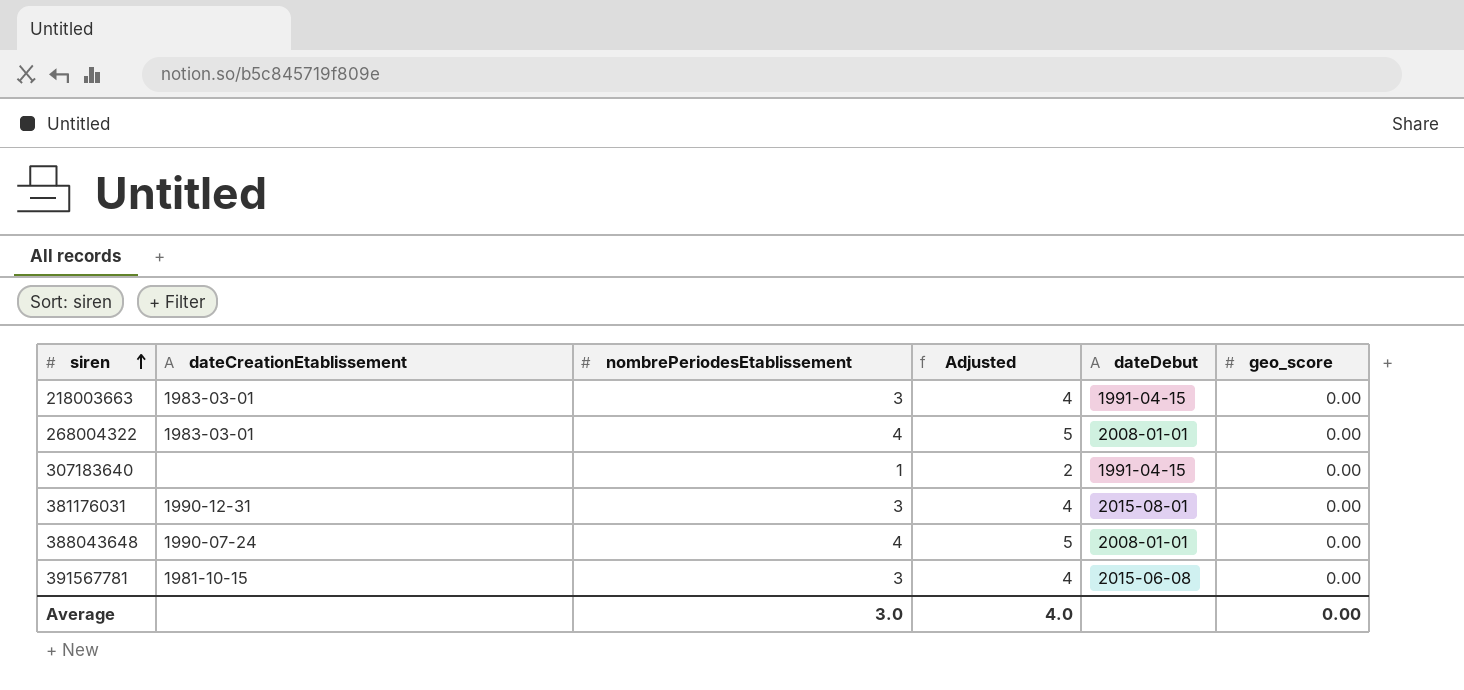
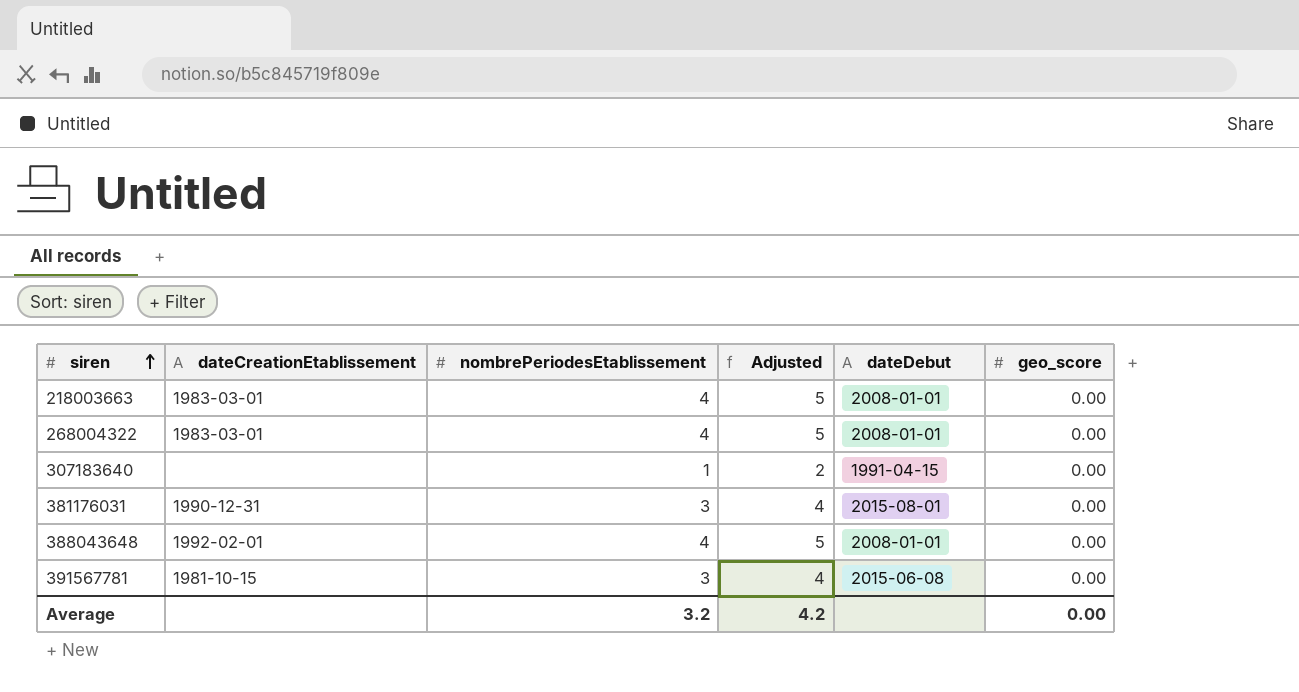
218003663 | nombrePeriodesEtablissement: 3 -> 4
218003663 | Adjusted: 4 -> 5
218003663 | dateDebut: 1991-04-15 -> 2008-01-01
388043648 | dateCreationEtablissement: 1990-07-24 -> 1992-02-01
Average | nombrePeriodesEtablissement: 3.0 -> 3.2
Average | Adjusted: 4.0 -> 4.2

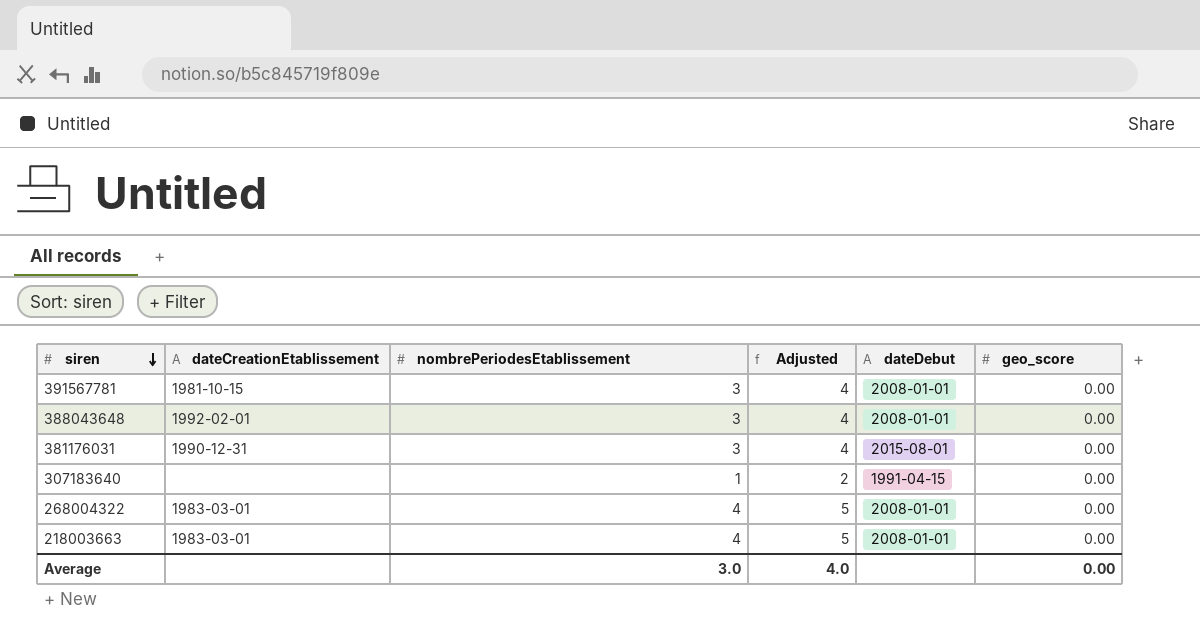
row order: siren ascending -> siren descending
391567781 | dateDebut: 2015-06-08 -> 2008-01-01
388043648 | nombrePeriodesEtablissement: 4 -> 3
388043648 | Adjusted: 5 -> 4
Average | nombrePeriodesEtablissement: 3.2 -> 3.0
Average | Adjusted: 4.2 -> 4.0

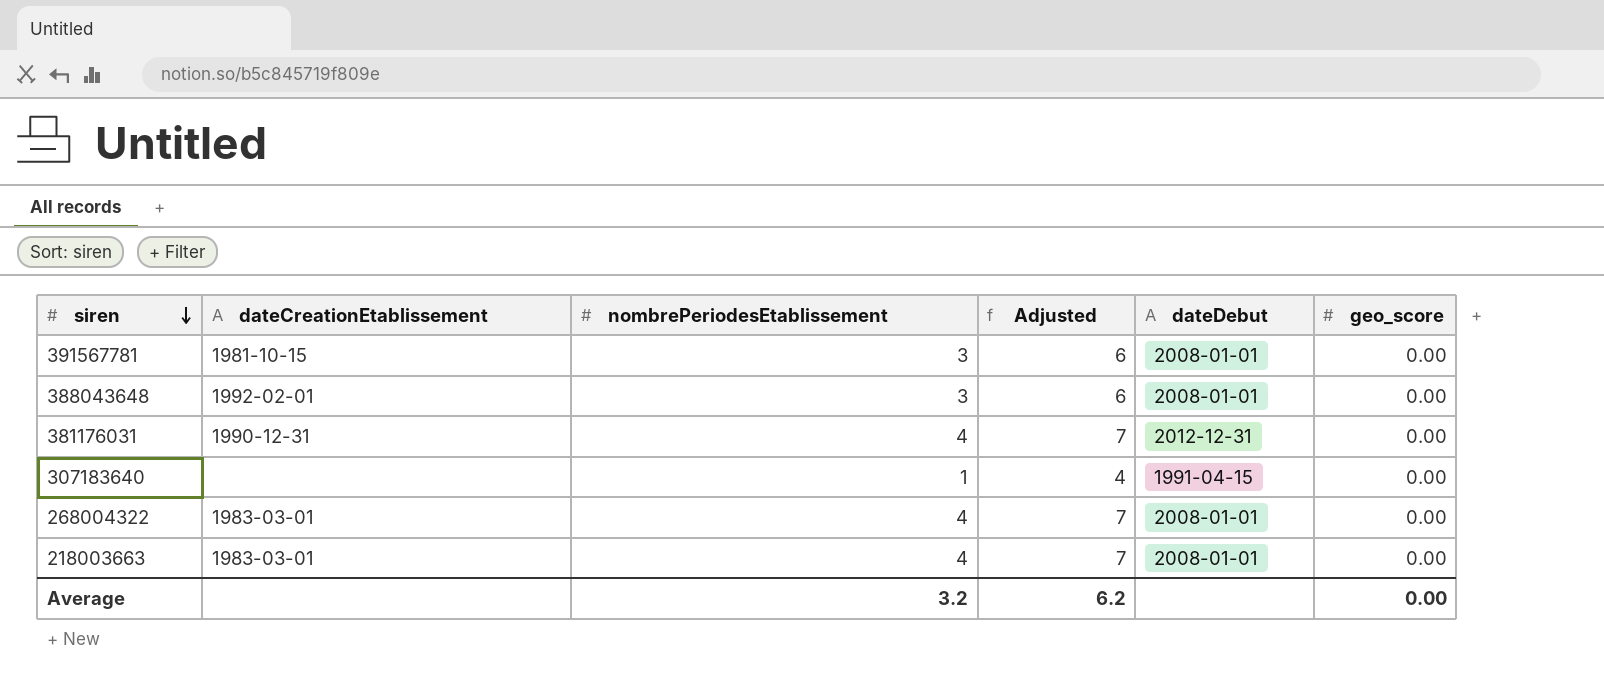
column Adjusted | formula: [nombrePeriodesEtablissement] + 1 -> [nombrePeriodesEtablissement] + 3
381176031 | nombrePeriodesEtablissement: 3 -> 4
381176031 | dateDebut: 2015-08-01 -> 2012-12-31
Average | nombrePeriodesEtablissement: 3.0 -> 3.2
Average | Adjusted: 4.0 -> 6.2

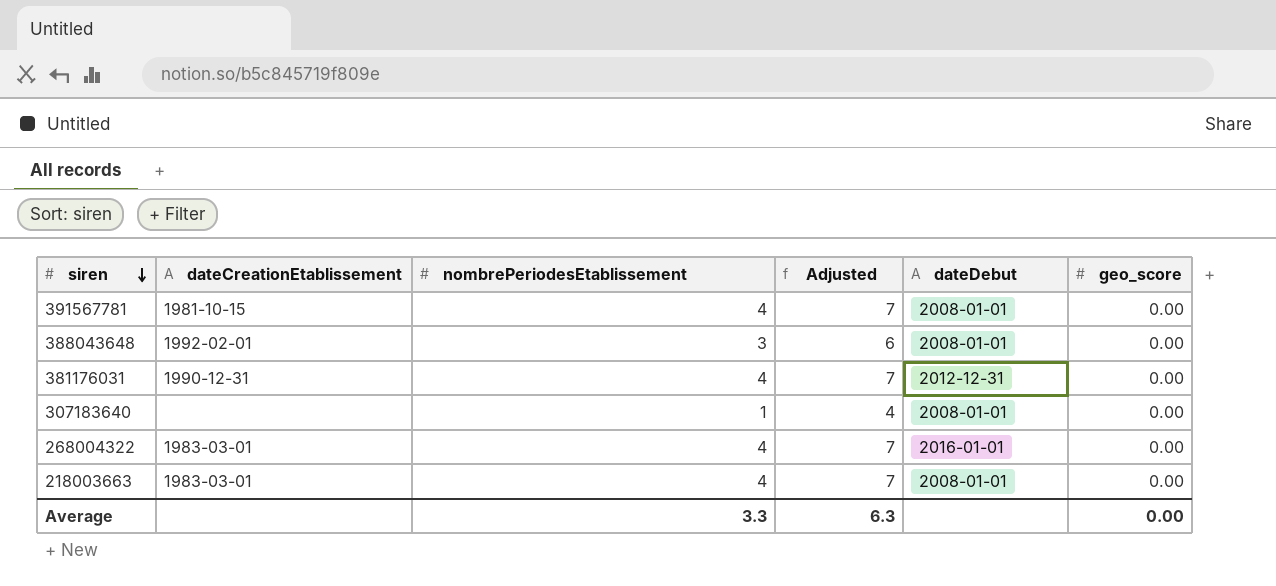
391567781 | nombrePeriodesEtablissement: 3 -> 4
391567781 | Adjusted: 6 -> 7
307183640 | dateDebut: 1991-04-15 -> 2008-01-01
268004322 | dateDebut: 2008-01-01 -> 2016-01-01
Average | nombrePeriodesEtablissement: 3.2 -> 3.3
Average | Adjusted: 6.2 -> 6.3

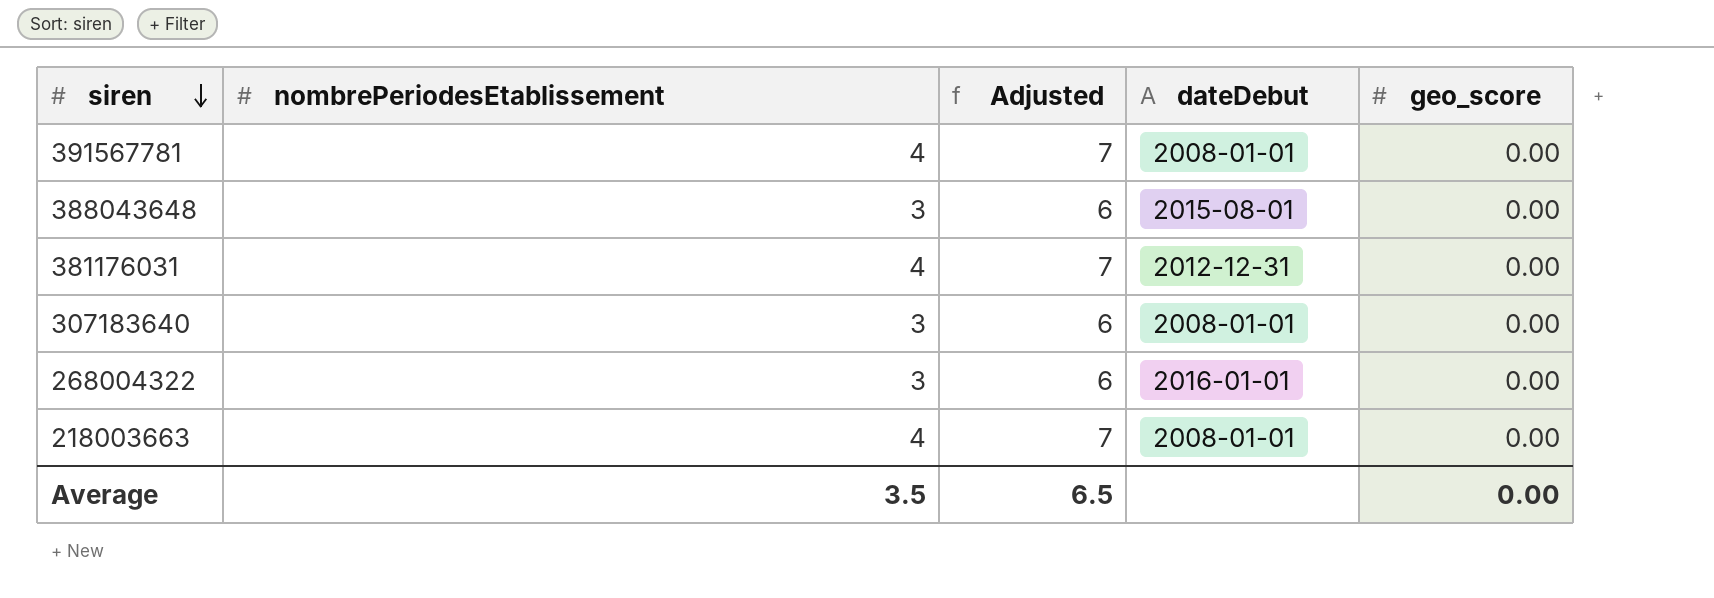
column dateCreationEtablissement | position: 2 -> none
388043648 | dateDebut: 2008-01-01 -> 2015-08-01
307183640 | nombrePeriodesEtablissement: 1 -> 3
307183640 | Adjusted: 4 -> 6
268004322 | nombrePeriodesEtablissement: 4 -> 3
268004322 | Adjusted: 7 -> 6
Average | nombrePeriodesEtablissement: 3.3 -> 3.5
Average | Adjusted: 6.3 -> 6.5

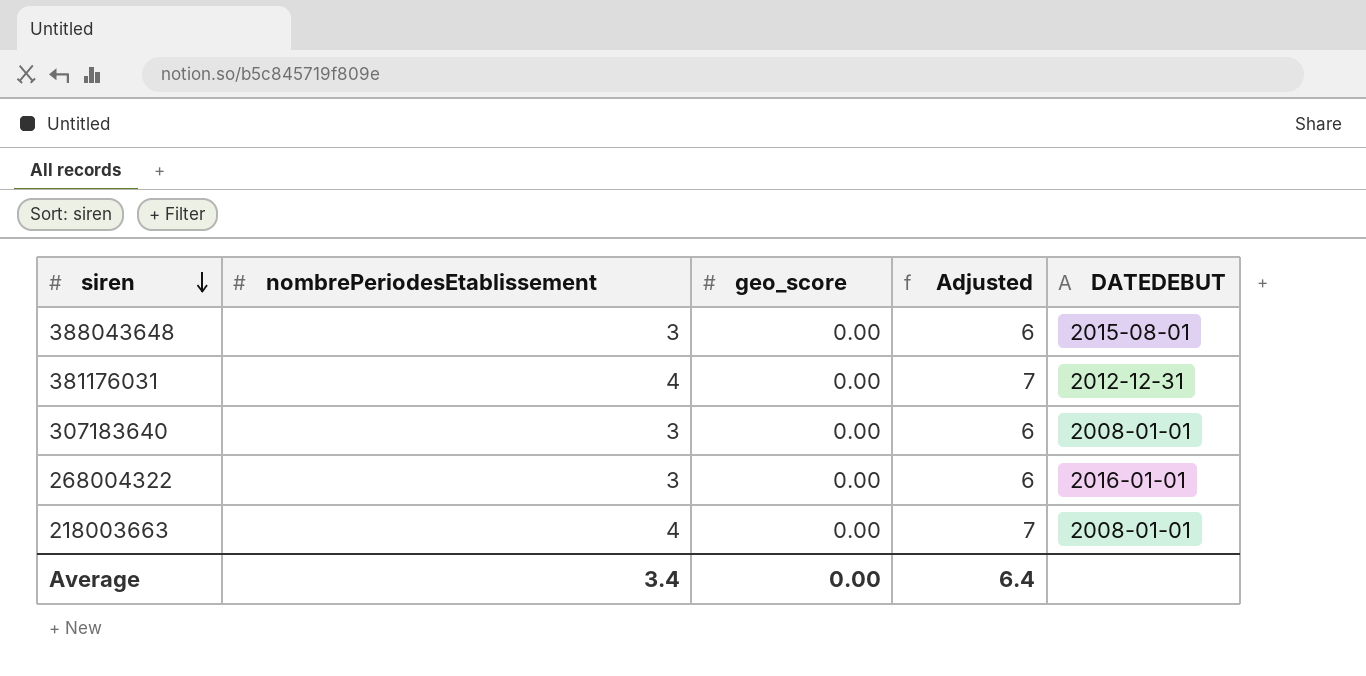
column geo_score | position: 5 -> 3
column name: dateDebut -> DATEDEBUT
row 391567781: 4 | 7 | 2008-01-01 | 0.00 -> none
Average | nombrePeriodesEtablissement: 3.5 -> 3.4
Average | Adjusted: 6.5 -> 6.4

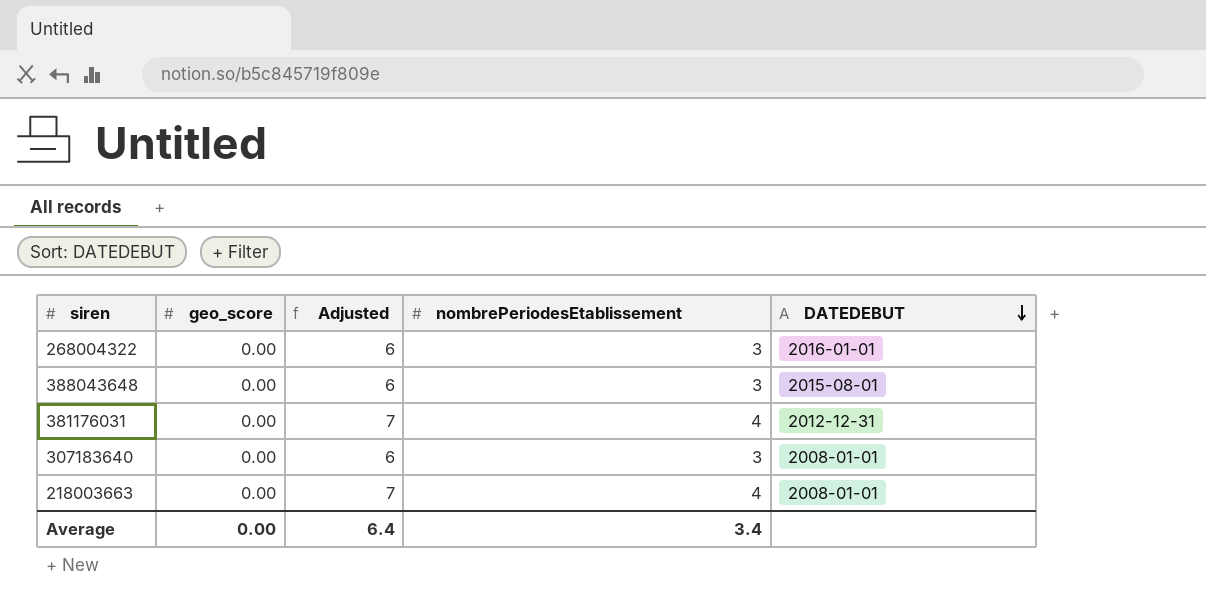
row order: siren descending -> DATEDEBUT descending
column nombrePeriodesEtablissement | position: 2 -> 4

